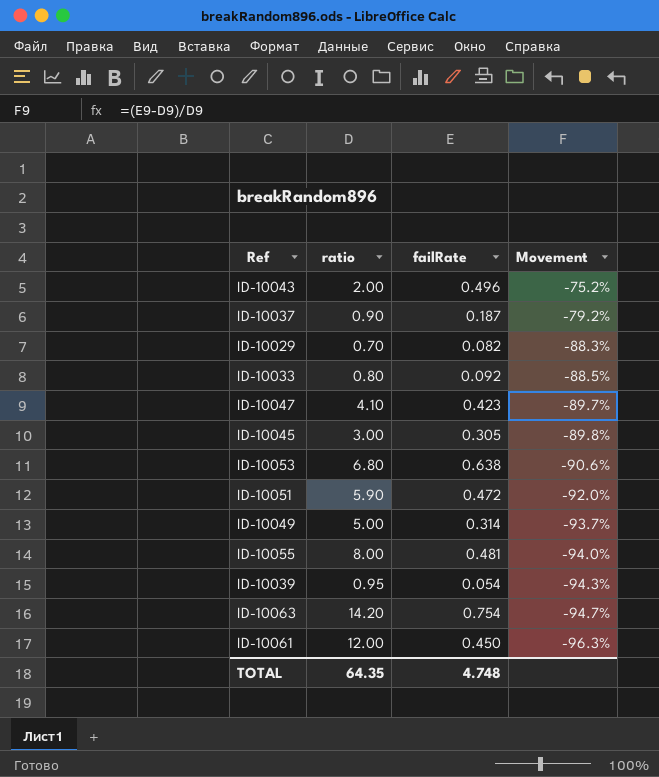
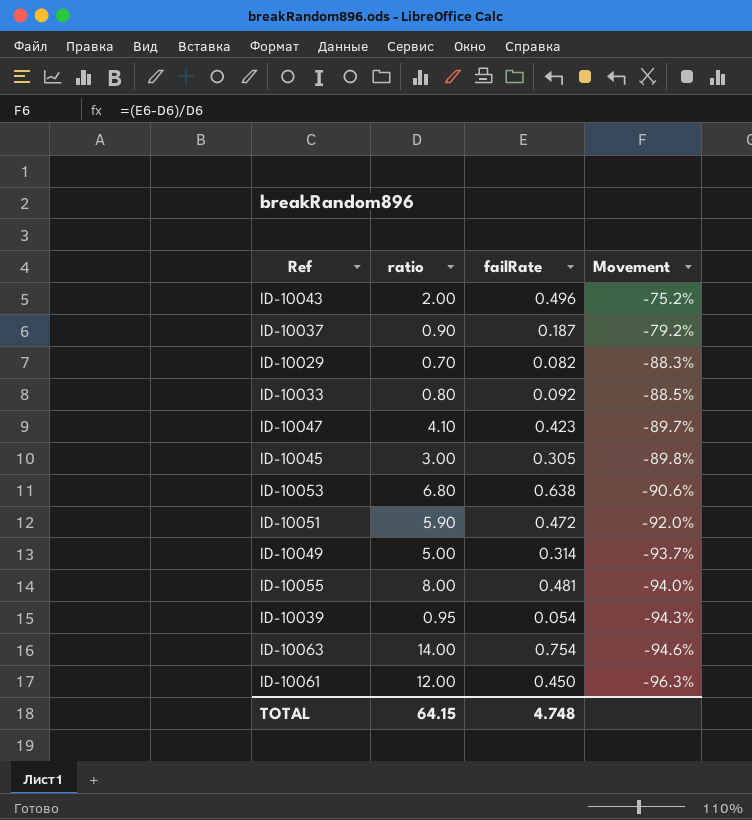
ID-10063 | ratio: 14.20 -> 14.00
ID-10063 | Movement: -94.7% -> -94.6%
TOTAL | ratio: 64.35 -> 64.15

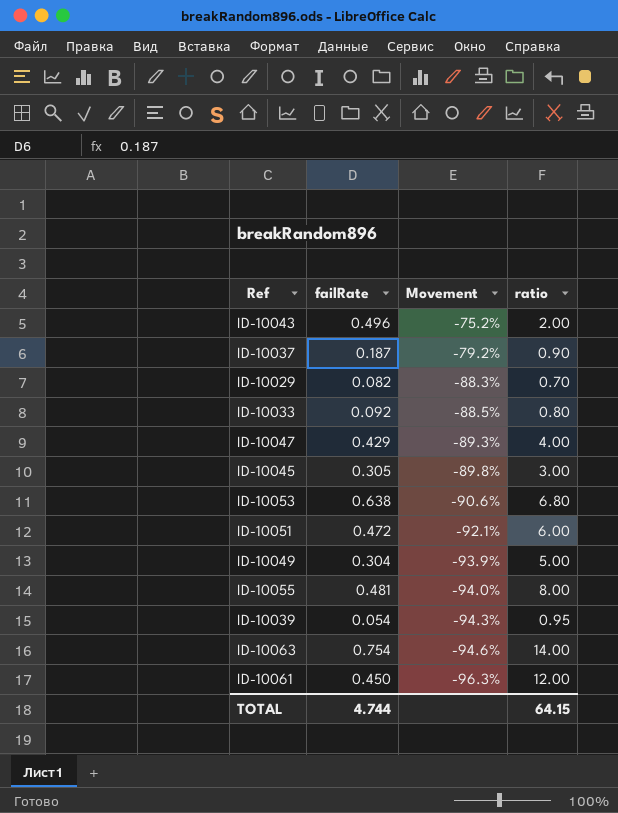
column ratio | position: 2 -> 4
ID-10047 | failRate: 0.423 -> 0.429
ID-10047 | Movement: -89.7% -> -89.3%
ID-10047 | ratio: 4.10 -> 4.00
ID-10051 | Movement: -92.0% -> -92.1%
ID-10051 | ratio: 5.90 -> 6.00
ID-10049 | failRate: 0.314 -> 0.304
ID-10049 | Movement: -93.7% -> -93.9%
TOTAL | failRate: 4.748 -> 4.744

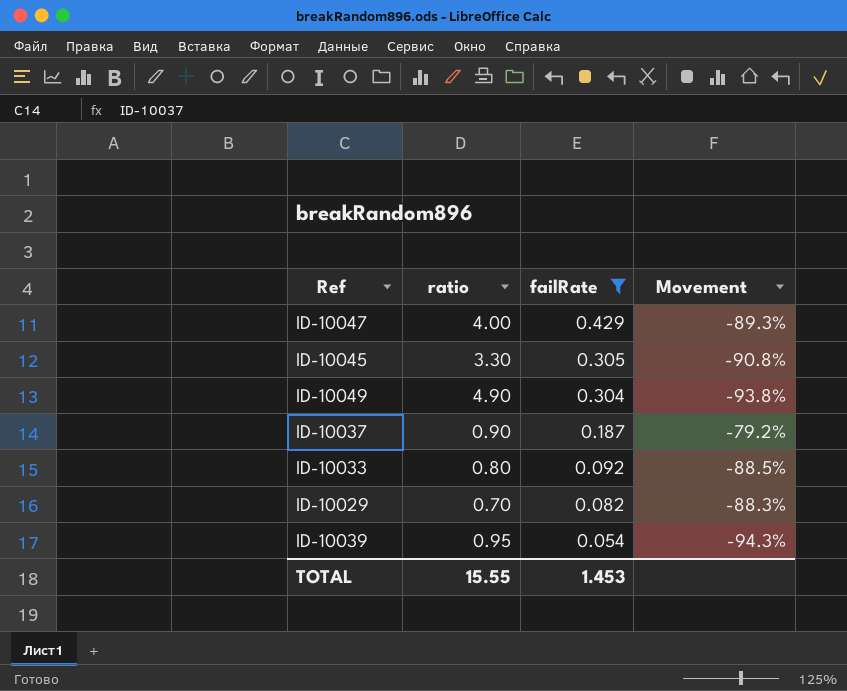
filter: none -> failRate <= 0.429
row order: Movement descending -> failRate descending
column ratio | position: 4 -> 2
ID-10045 | ratio: 3.00 -> 3.30
ID-10045 | Movement: -89.8% -> -90.8%
ID-10049 | ratio: 5.00 -> 4.90
ID-10049 | Movement: -93.9% -> -93.8%
TOTAL | ratio: 64.15 -> 15.55
TOTAL | failRate: 4.744 -> 1.453

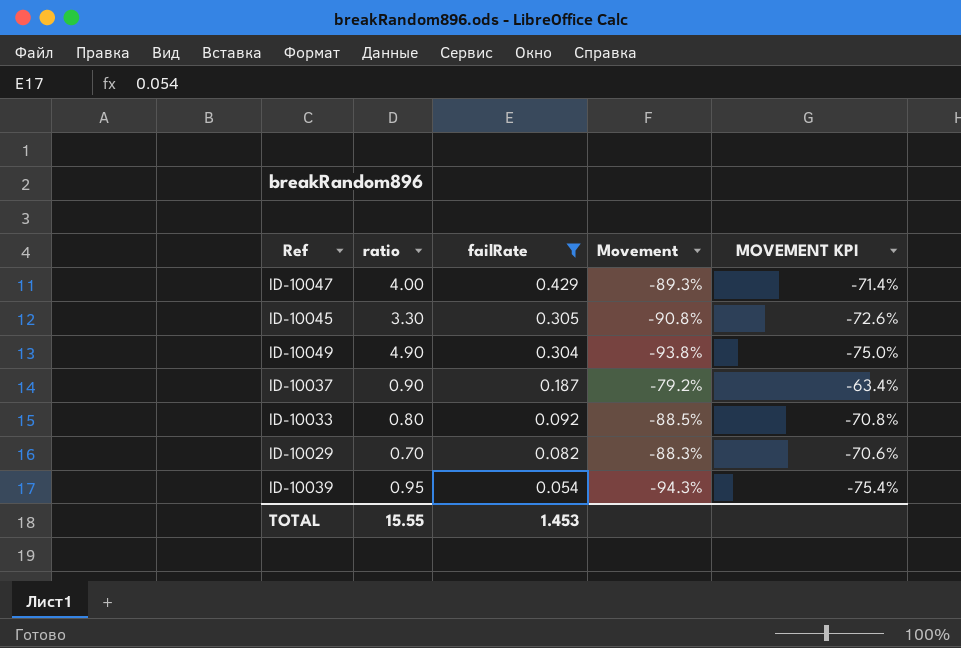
column MOVEMENT KPI | formula: none -> [Movement] * 0.8

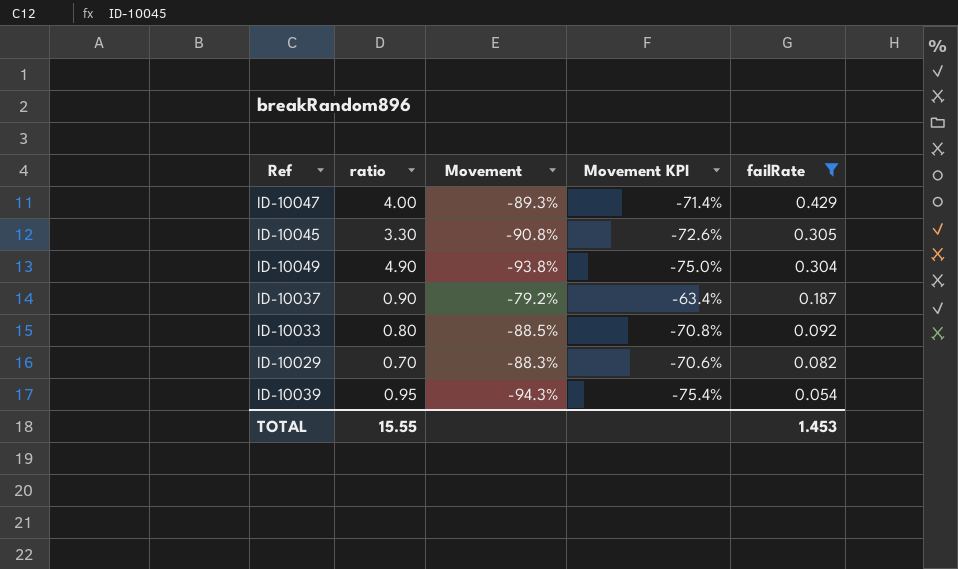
column name: MOVEMENT KPI -> Movement KPI
column failRate | position: 3 -> 5

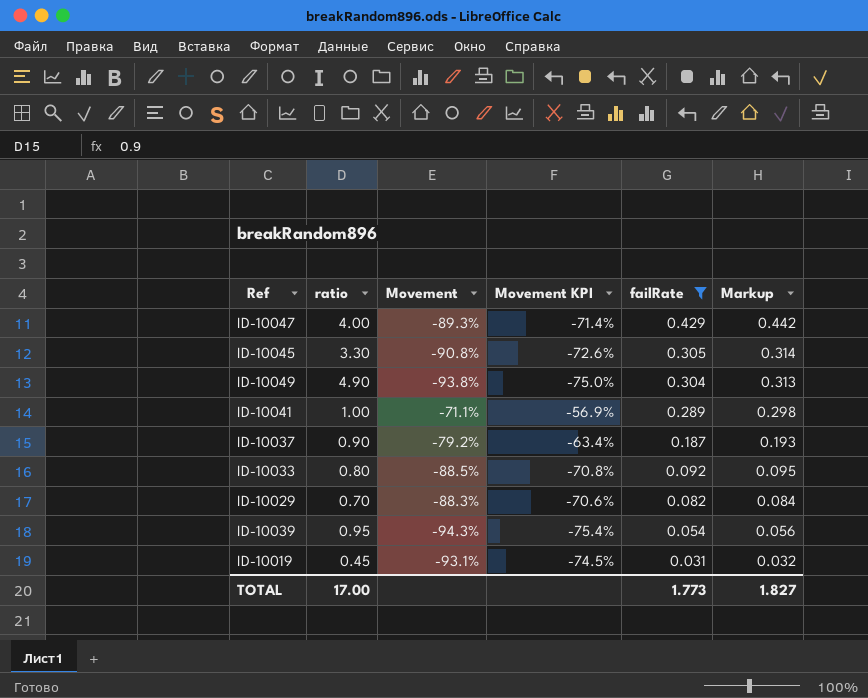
column Markup | formula: none -> [failRate] * 1.03
row ID-10041: none -> 1.00 | -71.1% | -56.9% | 0.289 | 0.298
row ID-10019: none -> 0.45 | -93.1% | -74.5% | 0.031 | 0.032
TOTAL | ratio: 15.55 -> 17.00
TOTAL | failRate: 1.453 -> 1.773

